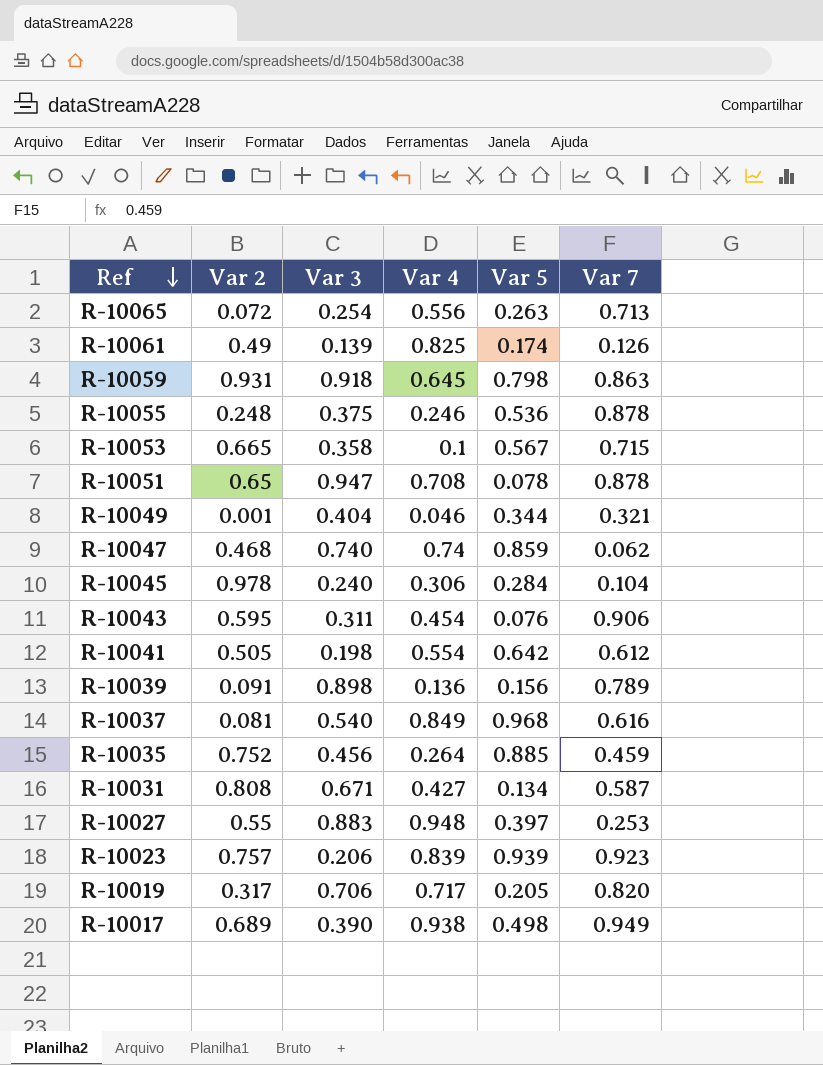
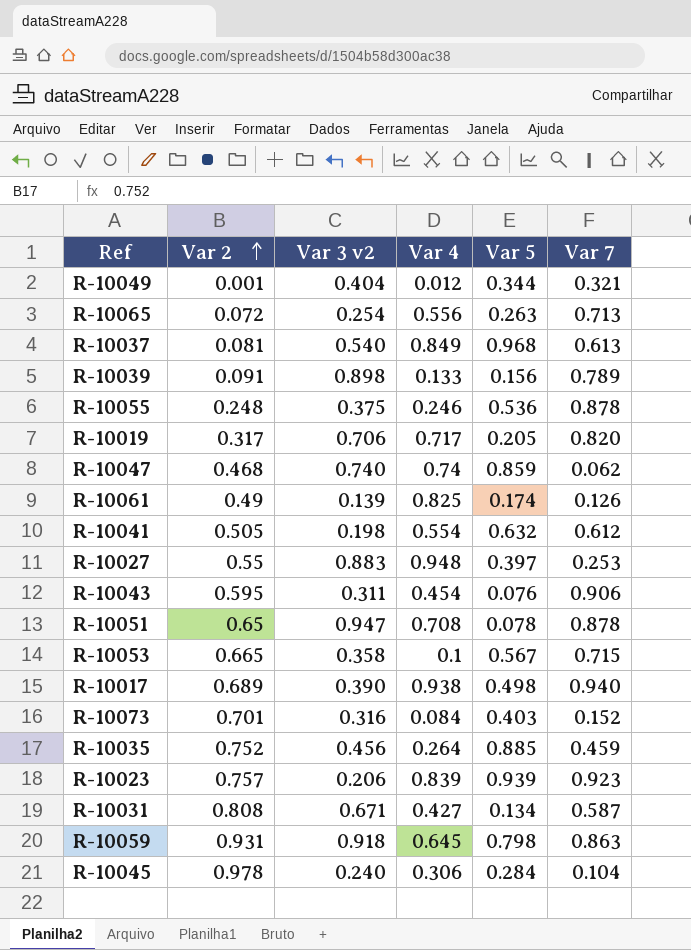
row order: Ref descending -> Var 2 ascending
column name: Var 3 -> Var 3 v2
R-10049 | Var 4: 0.046 -> 0.012
R-10037 | Var 7: 0.616 -> 0.613
R-10039 | Var 4: 0.136 -> 0.133
R-10041 | Var 5: 0.642 -> 0.632
R-10017 | Var 7: 0.949 -> 0.940
row R-10073: none -> 0.701 | 0.316 | 0.084 | 0.403 | 0.152

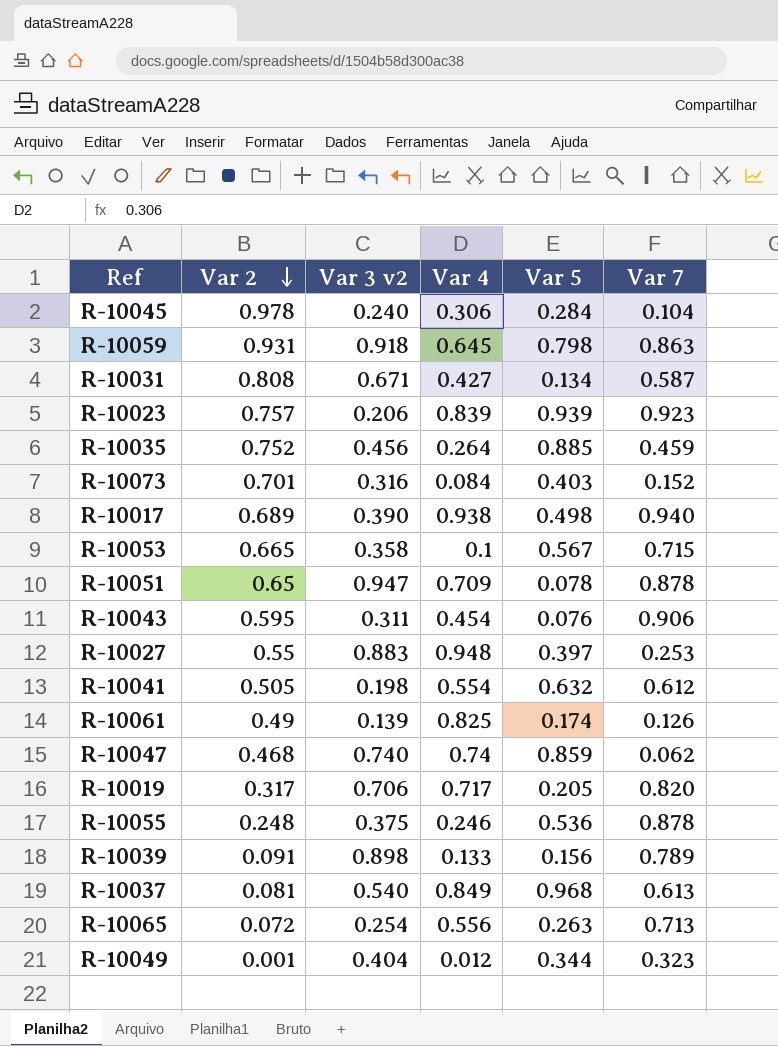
row order: Var 2 ascending -> Var 2 descending
R-10051 | Var 4: 0.708 -> 0.709
R-10049 | Var 7: 0.321 -> 0.323

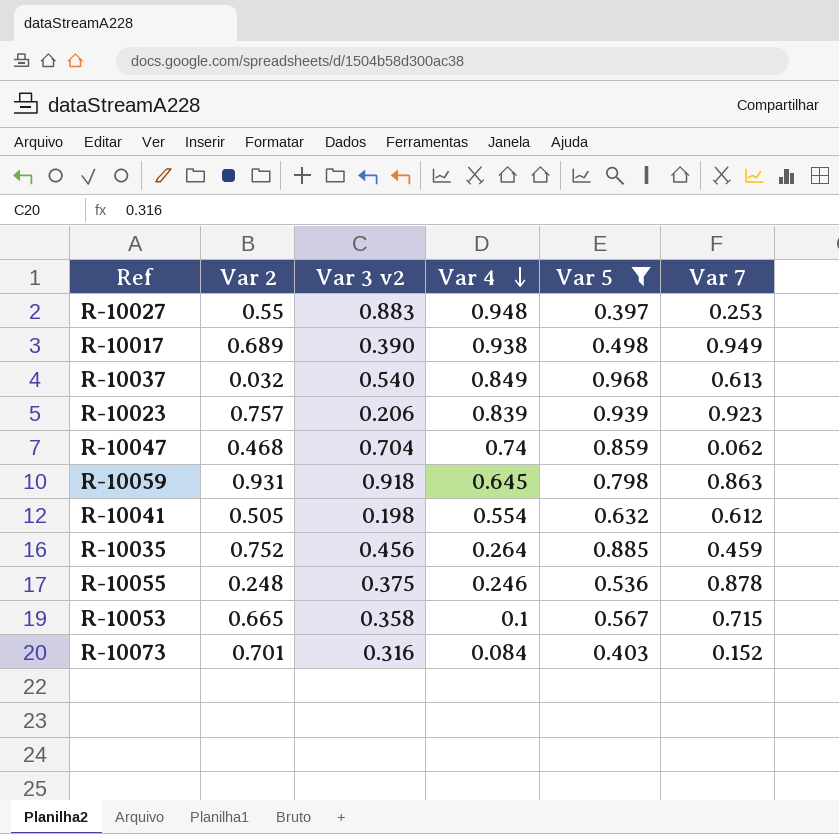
filter: none -> Var 5 >= 0.397
row order: Var 2 descending -> Var 4 descending
R-10017 | Var 7: 0.940 -> 0.949
R-10037 | Var 2: 0.081 -> 0.032
R-10047 | Var 3 v2: 0.740 -> 0.704

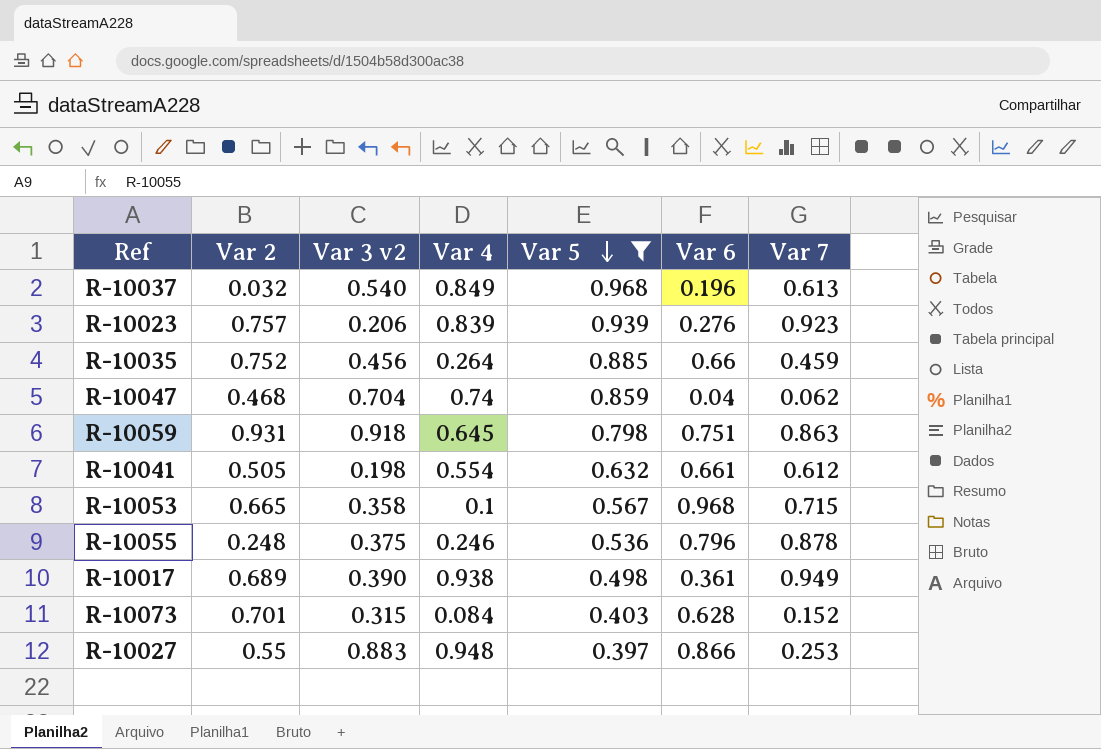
row order: Var 4 descending -> Var 5 descending
column Var 6 | position: none -> 6
R-10073 | Var 3 v2: 0.316 -> 0.315

